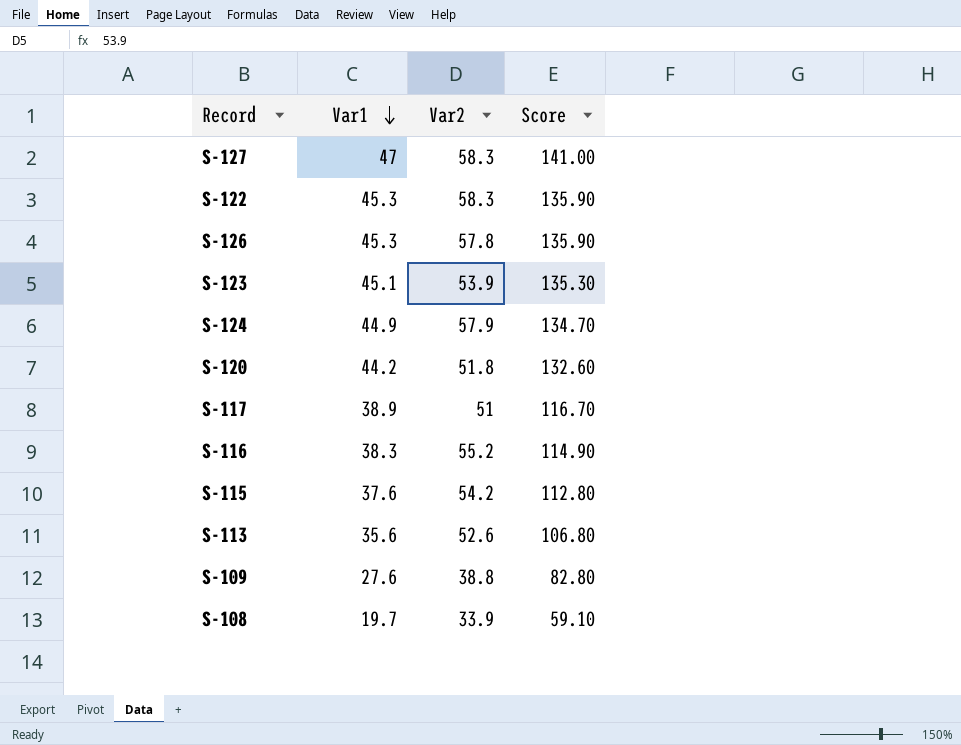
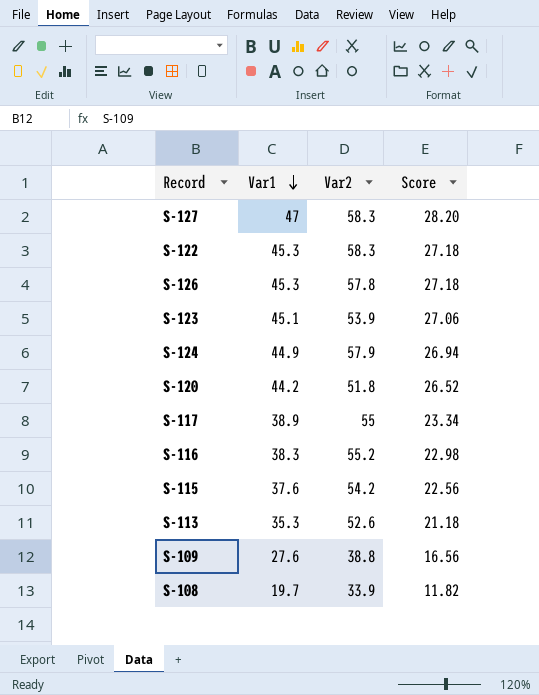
column Score | formula: [Var1] * 3 -> [Var1] * 0.6
S-117 | Var2: 51 -> 55
S-113 | Var1: 35.6 -> 35.3

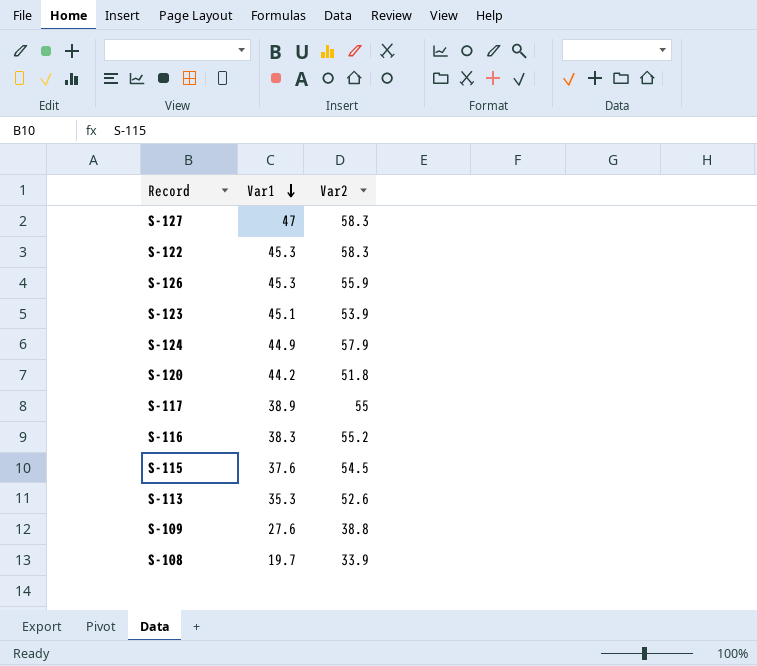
column Score | formula: [Var1] * 0.6 -> none
S-126 | Var2: 57.8 -> 55.9
S-115 | Var2: 54.2 -> 54.5

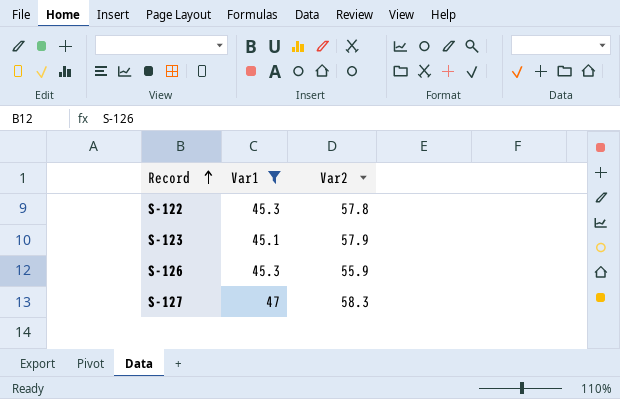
filter: none -> Var1 >= 45.1
row order: Var1 descending -> Record ascending
S-122 | Var2: 58.3 -> 57.8
S-123 | Var2: 53.9 -> 57.9

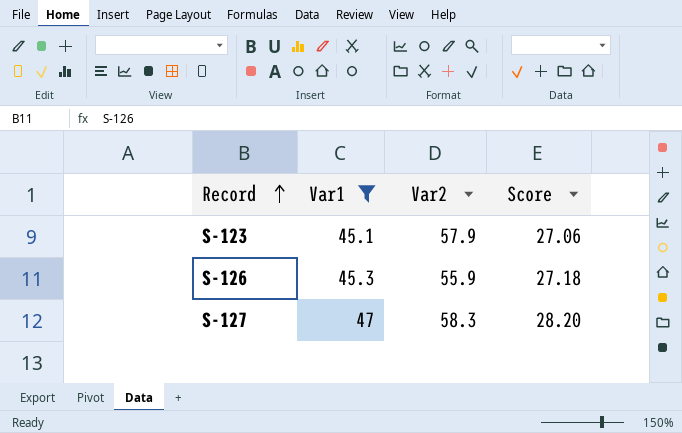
column Score | formula: none -> [Var1] * 0.6
row S-122: 45.3 | 57.8 -> none

